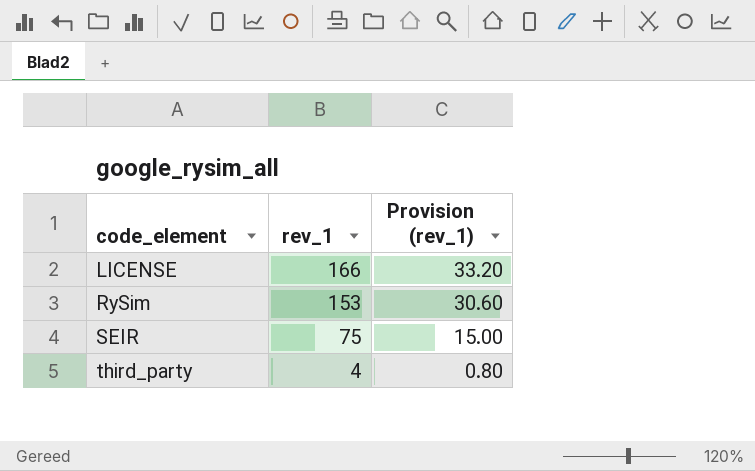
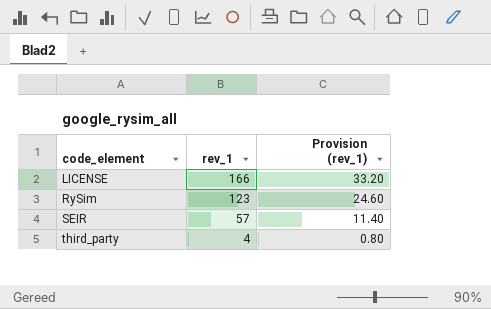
RySim | rev_1: 153 -> 123
RySim | Provision (rev_1): 30.60 -> 24.60
SEIR | rev_1: 75 -> 57
SEIR | Provision (rev_1): 15.00 -> 11.40

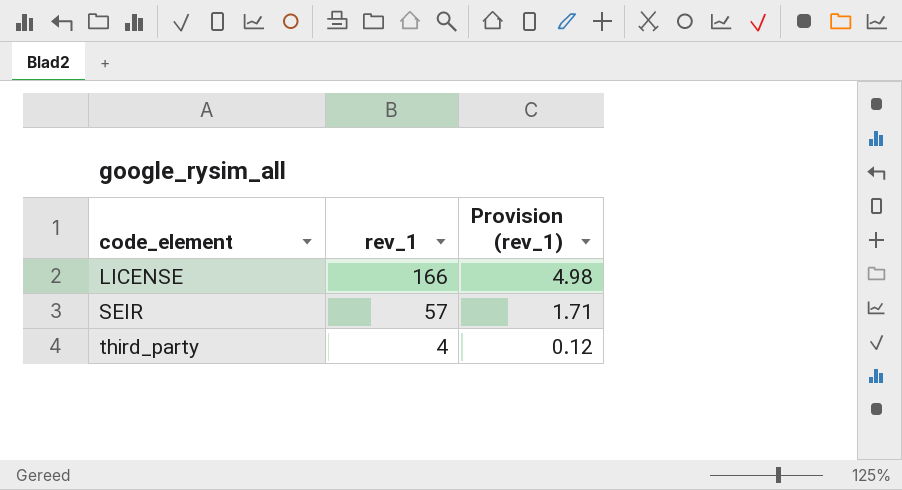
column Provision (rev_1) | formula: [rev_1] * 0.2 -> [rev_1] * 0.03
row RySim: 123 | 24.60 -> none

